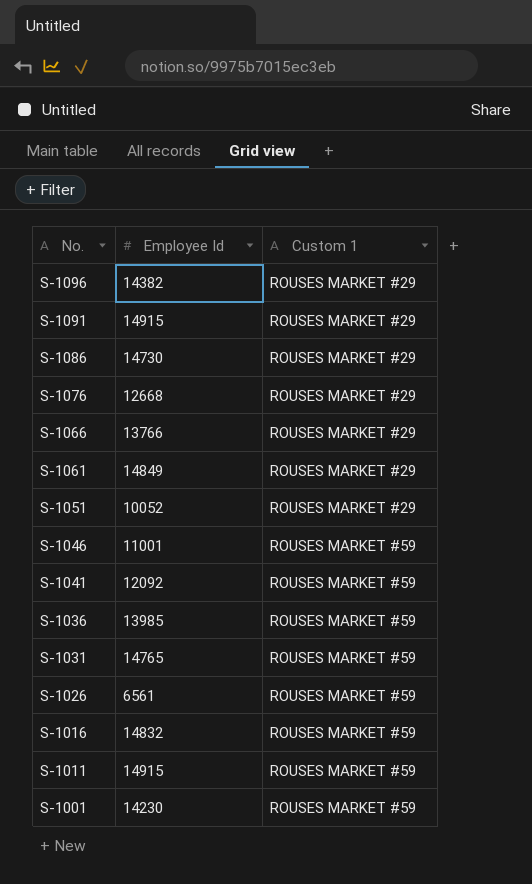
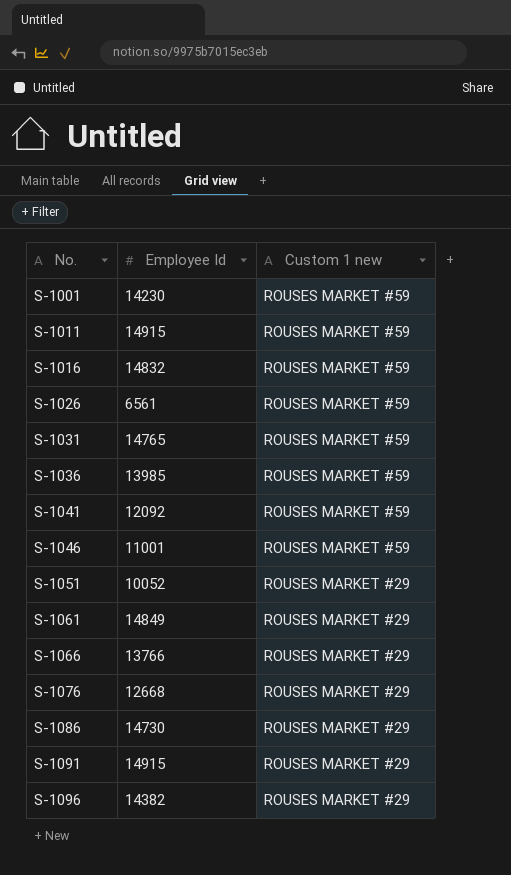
row order: No. descending -> No. ascending
column name: Custom 1 -> Custom 1 new

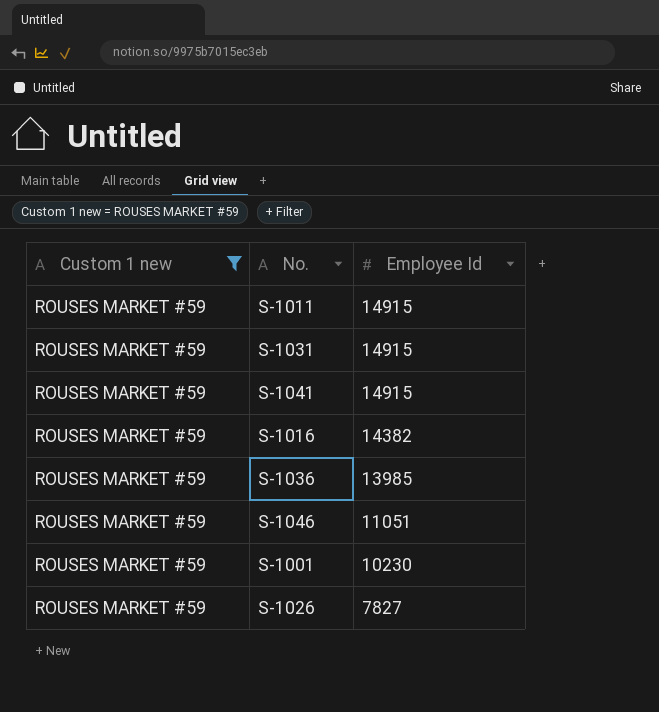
filter: none -> Custom 1 new = ROUSES MARKET #59
row order: No. ascending -> Employee Id descending
column Custom 1 new | position: 3 -> 1
S-1031 | Employee Id: 14765 -> 14915
S-1041 | Employee Id: 12092 -> 14915
S-1016 | Employee Id: 14832 -> 14382
S-1046 | Employee Id: 11001 -> 11051
S-1001 | Employee Id: 14230 -> 10230
S-1026 | Employee Id: 6561 -> 7827

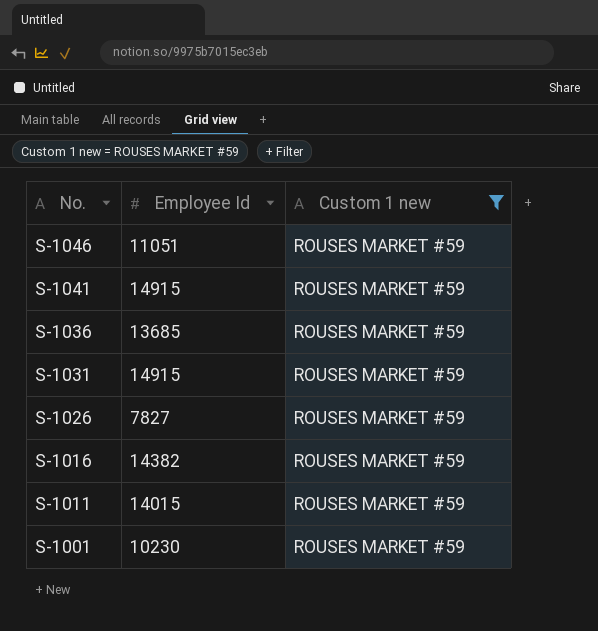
row order: Employee Id descending -> No. descending
column Custom 1 new | position: 1 -> 3
S-1036 | Employee Id: 13985 -> 13685
S-1011 | Employee Id: 14915 -> 14015

